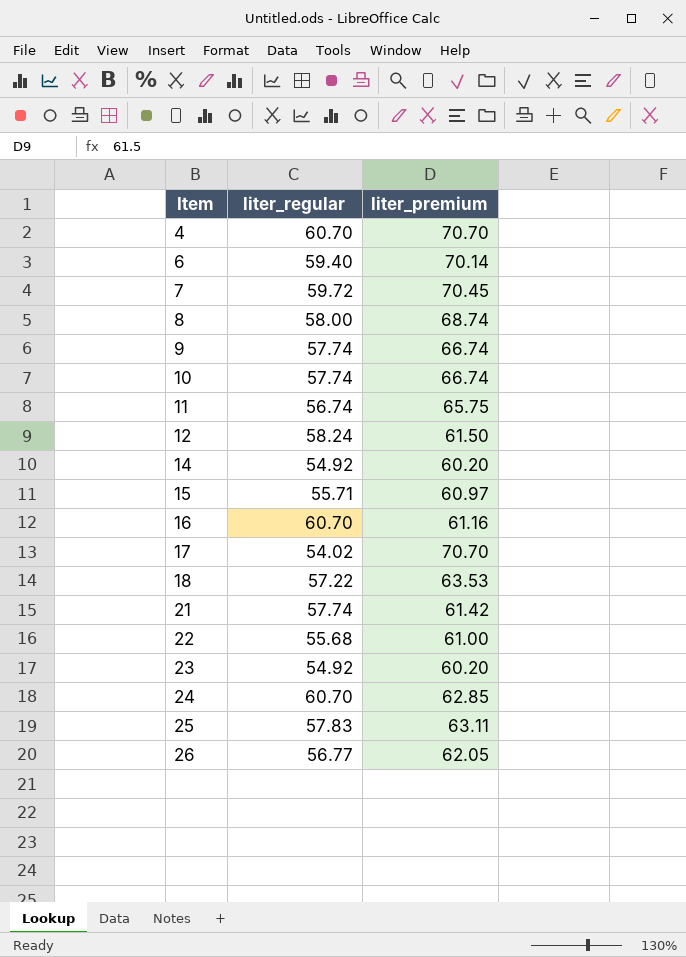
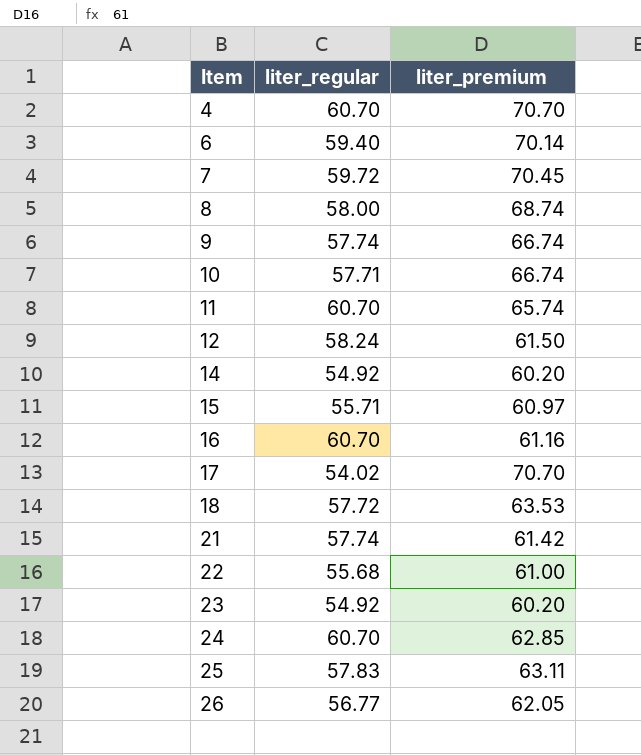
10 | liter_regular: 57.74 -> 57.71
11 | liter_regular: 56.74 -> 60.70
11 | liter_premium: 65.75 -> 65.74
18 | liter_regular: 57.22 -> 57.72

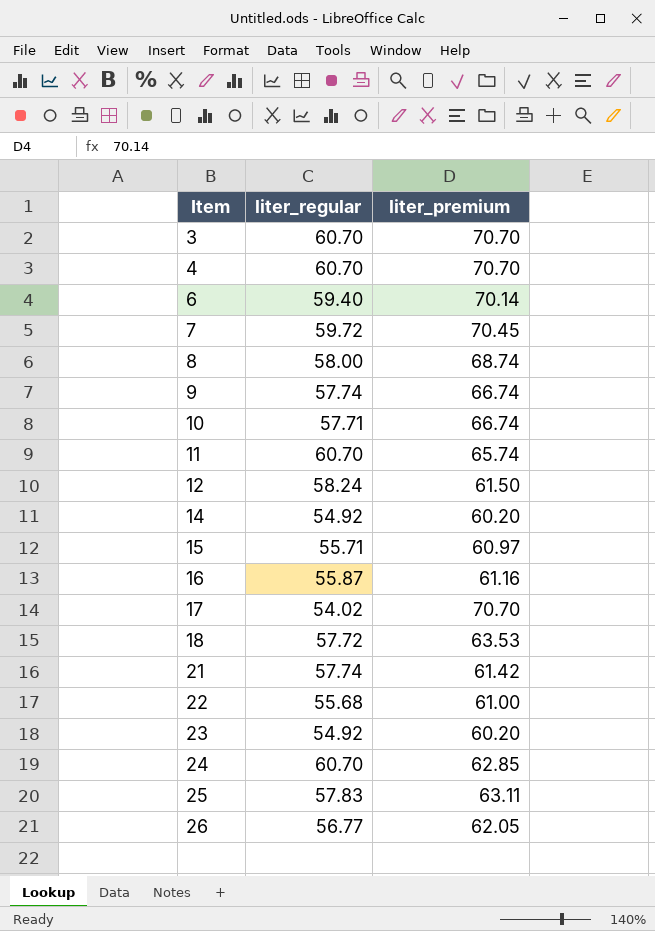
row 3: none -> 60.70 | 70.70
16 | liter_regular: 60.70 -> 55.87

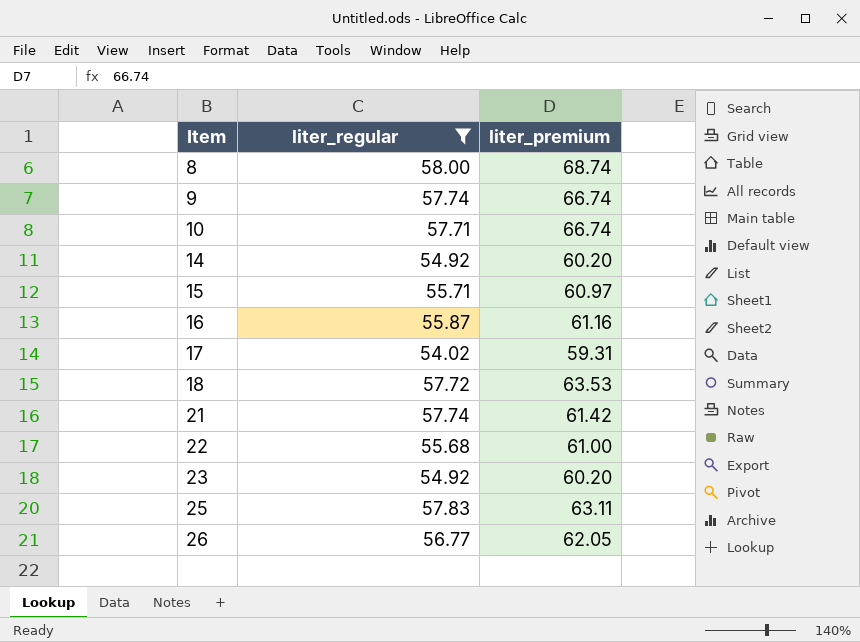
filter: none -> liter_regular <= 58.00
17 | liter_premium: 70.70 -> 59.31

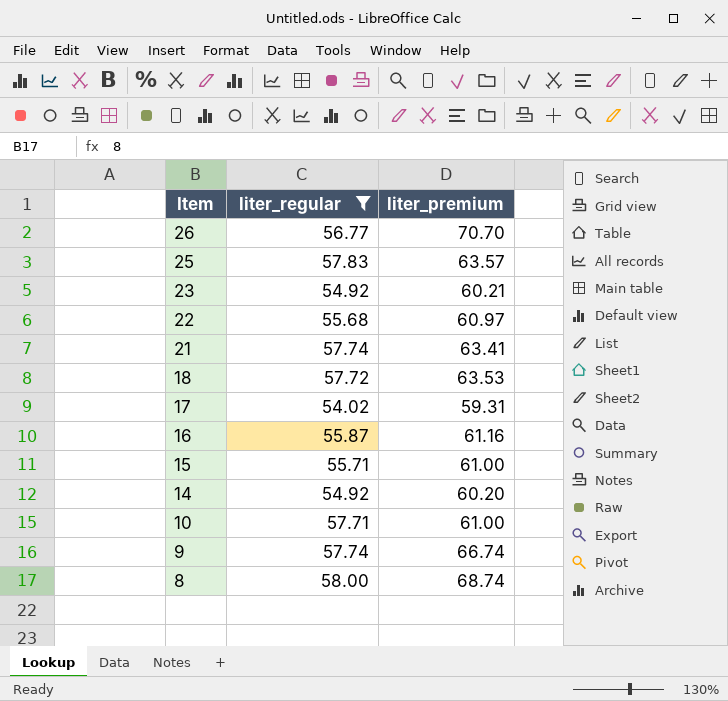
row order: Item ascending -> Item descending
26 | liter_premium: 62.05 -> 70.70
25 | liter_premium: 63.11 -> 63.57
23 | liter_premium: 60.20 -> 60.21
22 | liter_premium: 61.00 -> 60.97
21 | liter_premium: 61.42 -> 63.41
15 | liter_premium: 60.97 -> 61.00
10 | liter_premium: 66.74 -> 61.00

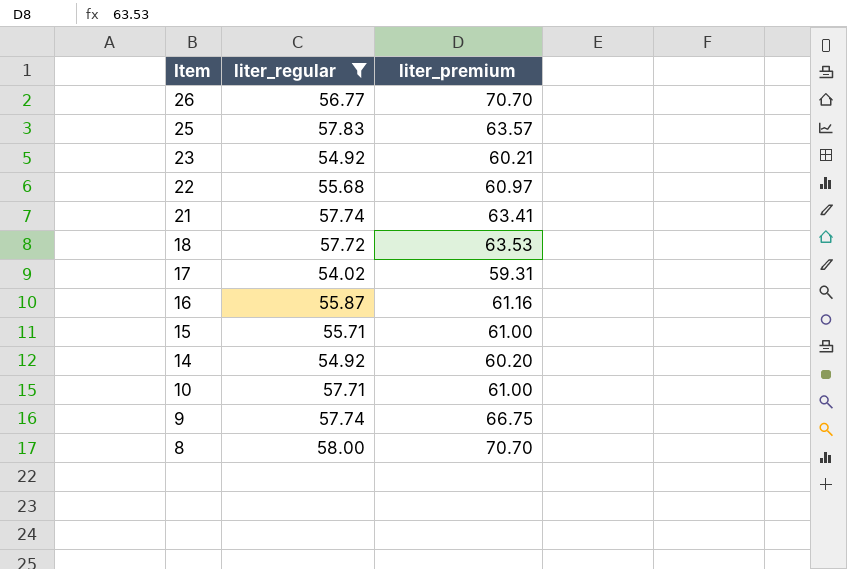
9 | liter_premium: 66.74 -> 66.75
8 | liter_premium: 68.74 -> 70.70

